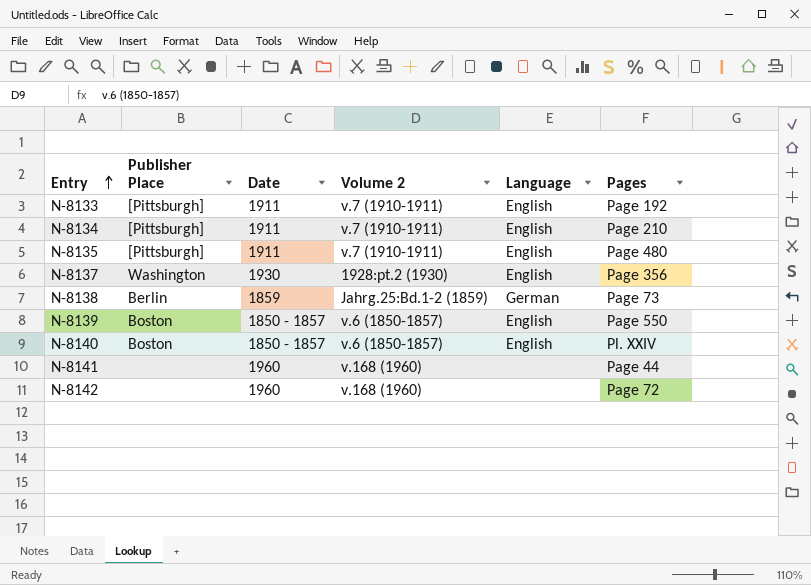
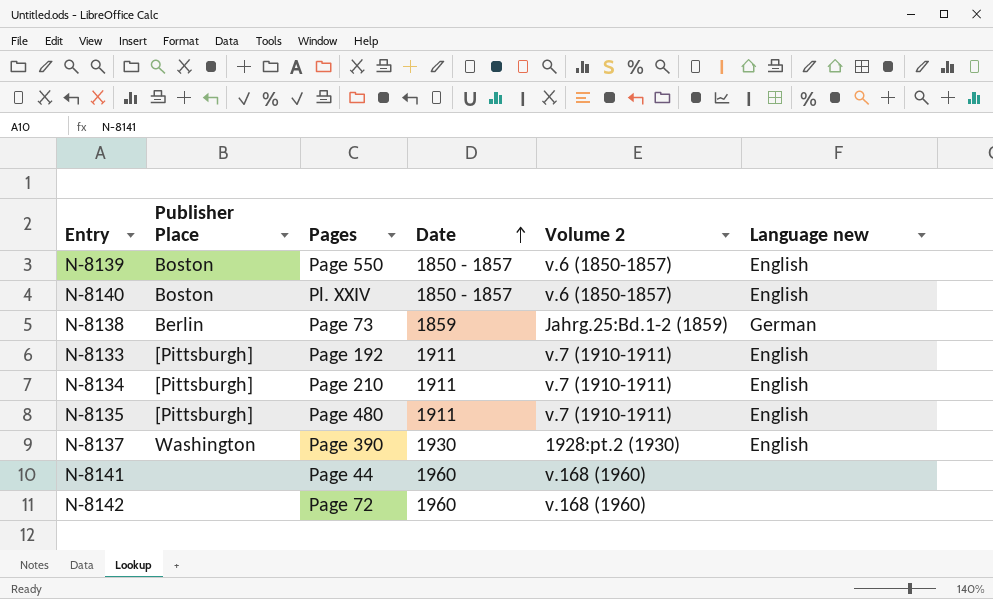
row order: Entry ascending -> Date ascending
column Pages | position: 6 -> 3
column name: Language -> Language new
N-8137 | Pages: Page 356 -> Page 390

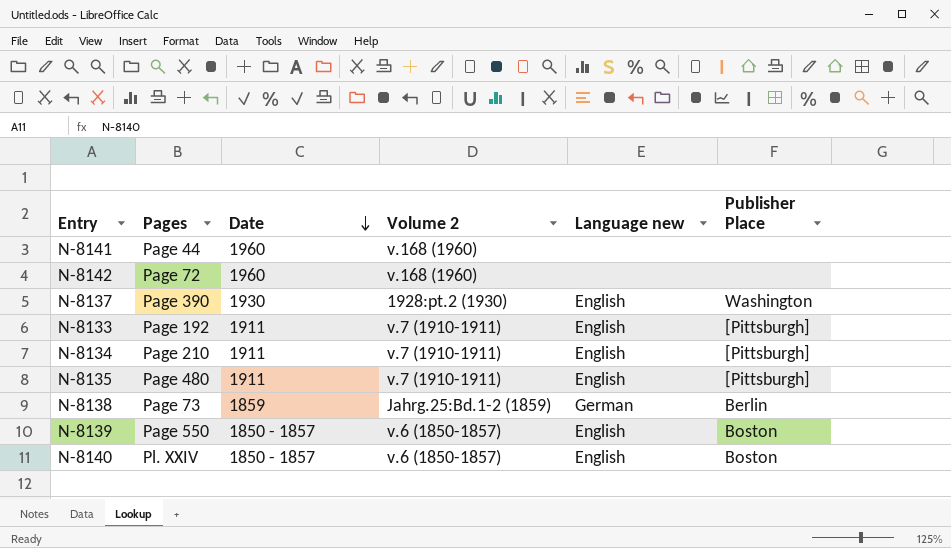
row order: Date ascending -> Date descending
column Publisher Place | position: 2 -> 6

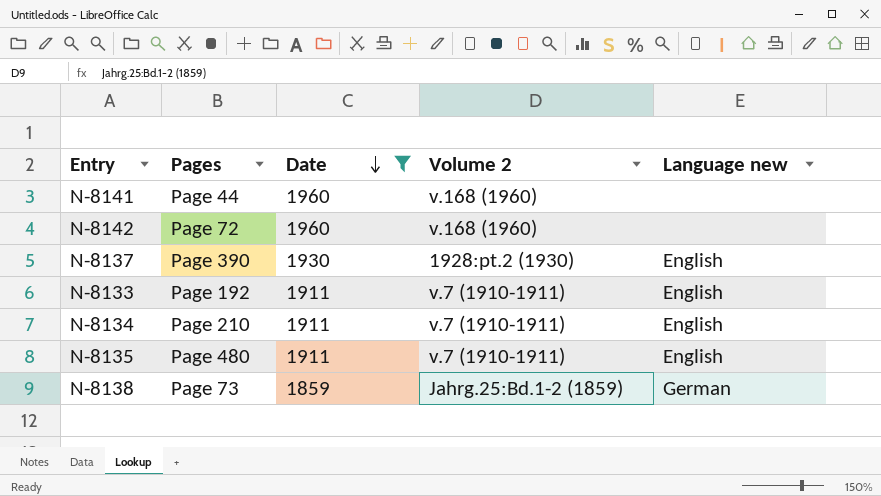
filter: none -> Date != 1850 - 1857
column Publisher Place | position: 6 -> none

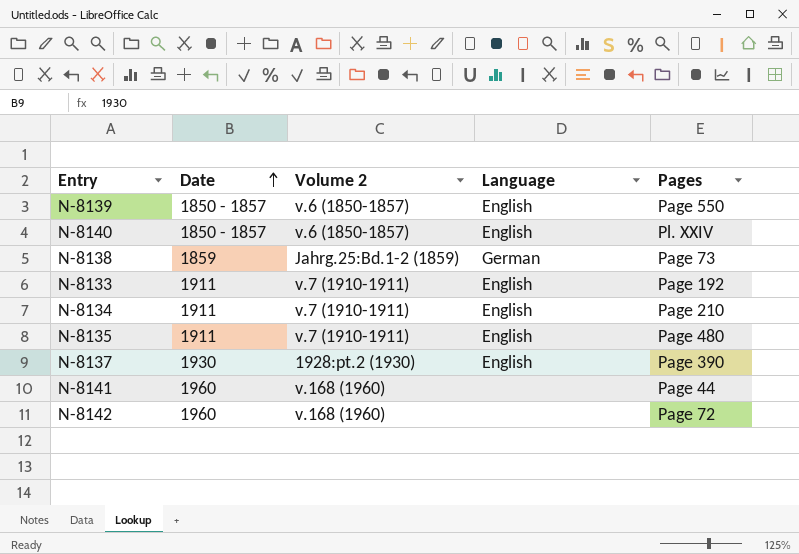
filter: Date != 1850 - 1857 -> none
row order: Date descending -> Date ascending
column name: Language new -> Language
column Pages | position: 2 -> 5

